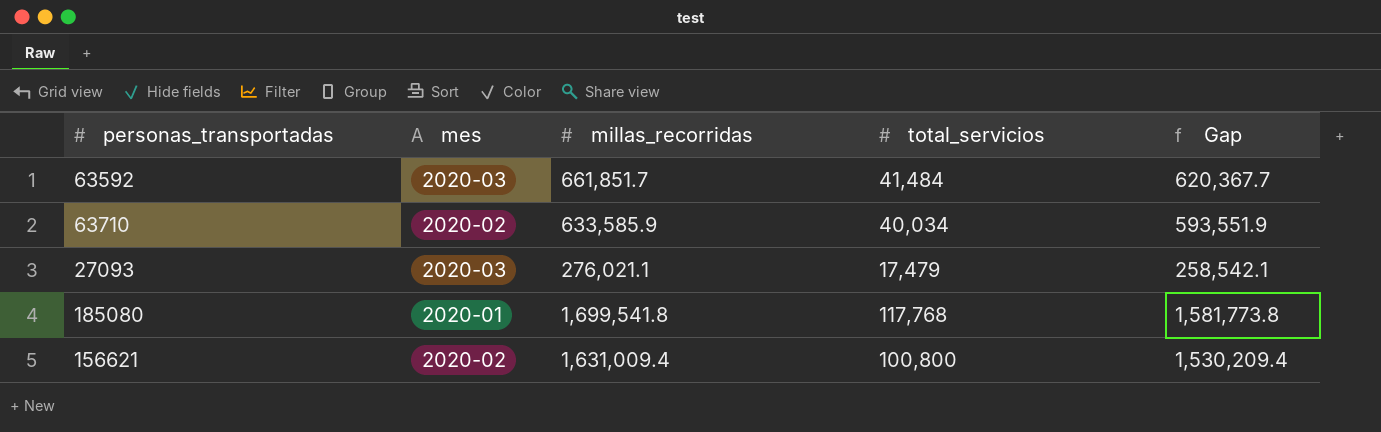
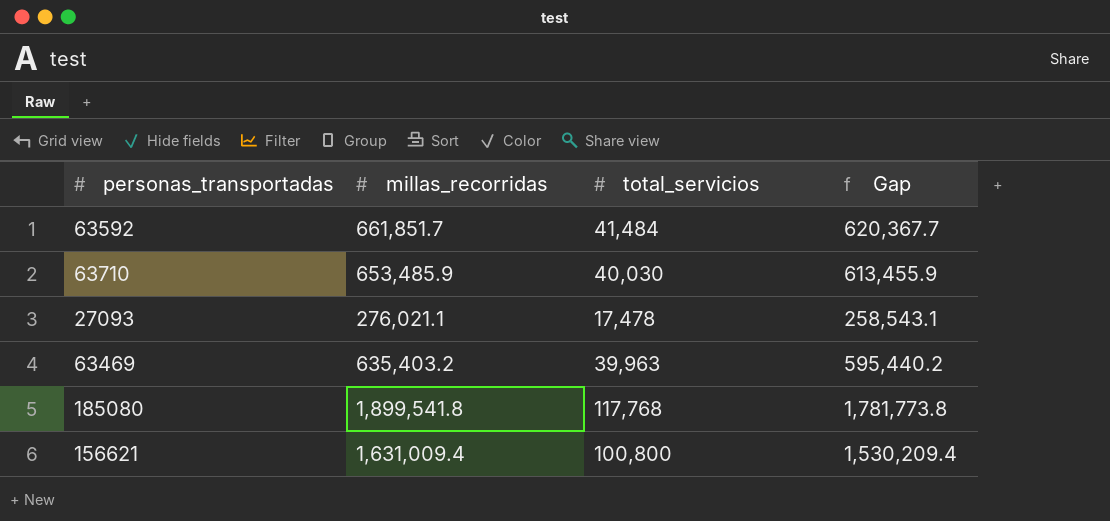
column mes | position: 2 -> none
63710 | millas_recorridas: 633,585.9 -> 653,485.9
63710 | total_servicios: 40,034 -> 40,030
63710 | Gap: 593,551.9 -> 613,455.9
27093 | total_servicios: 17,479 -> 17,478
27093 | Gap: 258,542.1 -> 258,543.1
row 63469: none -> 635,403.2 | 39,963 | 595,440.2
185080 | millas_recorridas: 1,699,541.8 -> 1,899,541.8
185080 | Gap: 1,581,773.8 -> 1,781,773.8

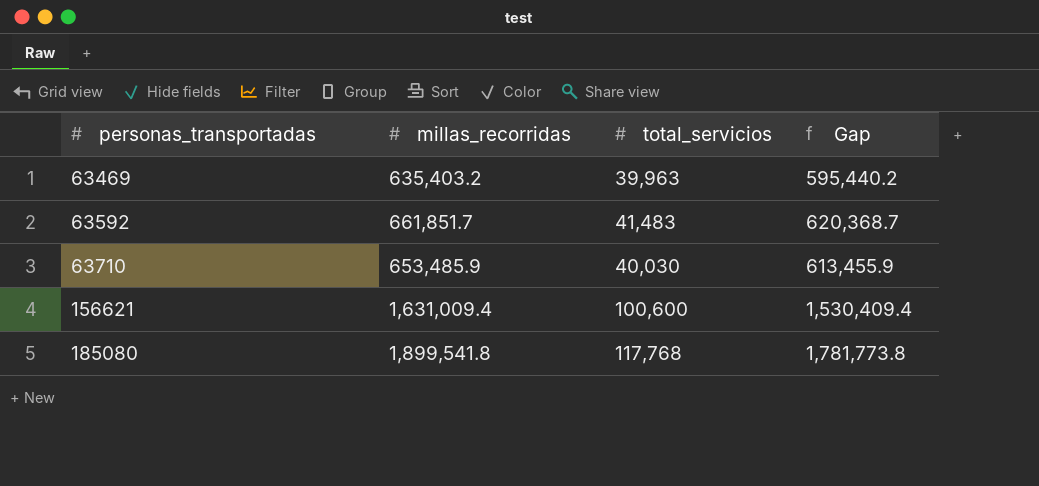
row order: none -> personas_transportadas ascending
row 27093: 276,021.1 | 17,478 | 258,543.1 -> none
63592 | total_servicios: 41,484 -> 41,483
63592 | Gap: 620,367.7 -> 620,368.7
156621 | total_servicios: 100,800 -> 100,600
156621 | Gap: 1,530,209.4 -> 1,530,409.4

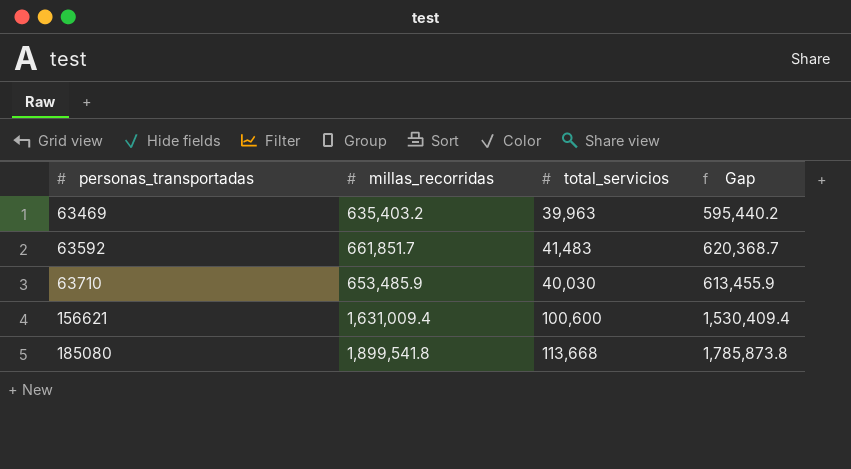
185080 | total_servicios: 117,768 -> 113,668
185080 | Gap: 1,781,773.8 -> 1,785,873.8

